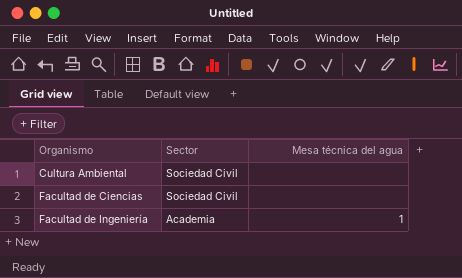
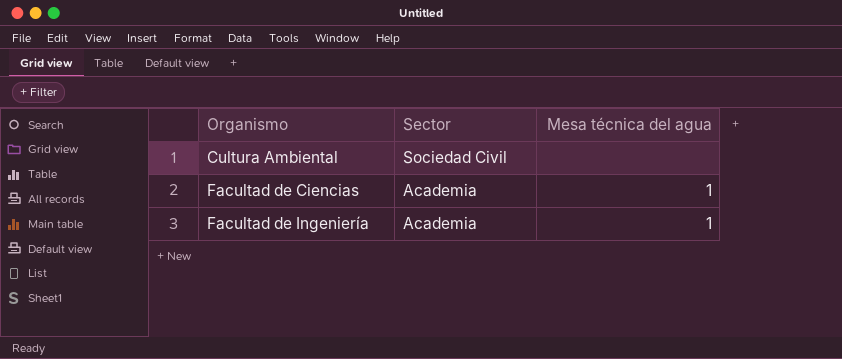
Facultad de Ciencias | Sector: Sociedad Civil -> Academia
Facultad de Ciencias | Mesa técnica del agua: none -> 1

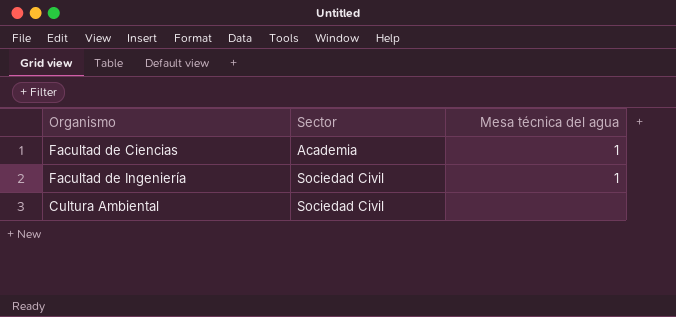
row order: Organismo ascending -> Sector ascending
Facultad de Ingeniería | Sector: Academia -> Sociedad Civil

